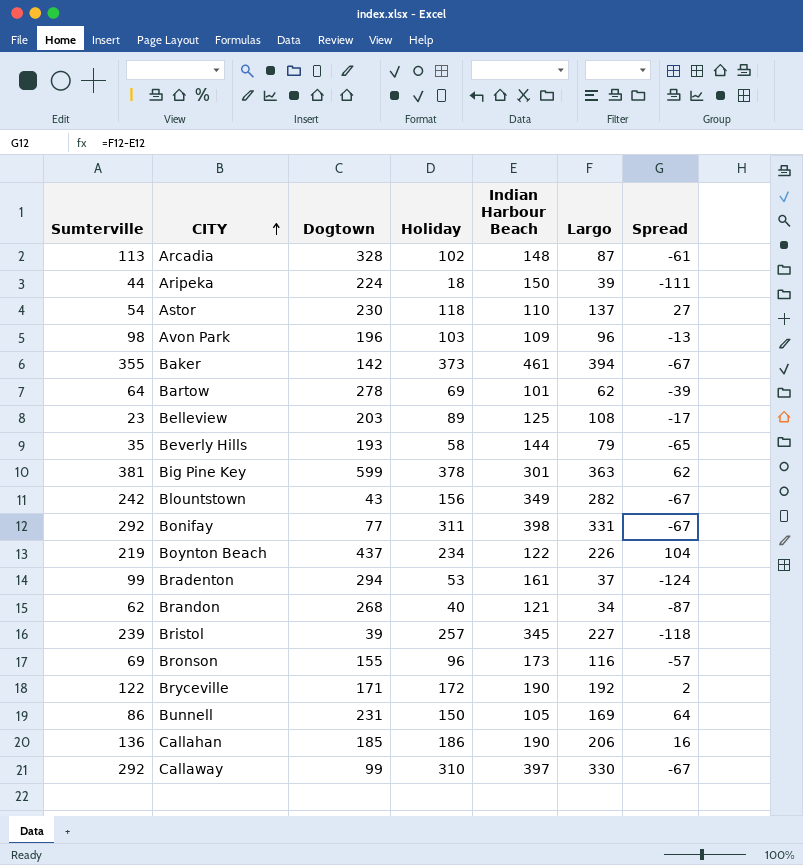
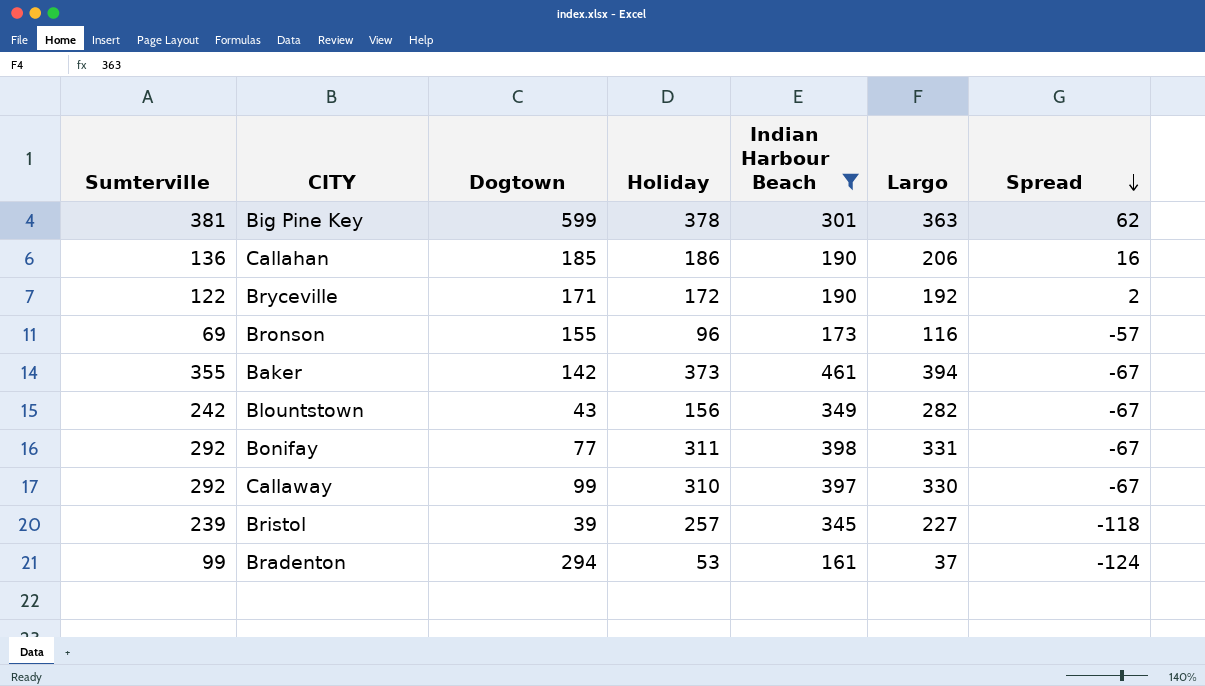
filter: none -> Indian Harbour Beach >= 161
row order: CITY ascending -> Spread descending

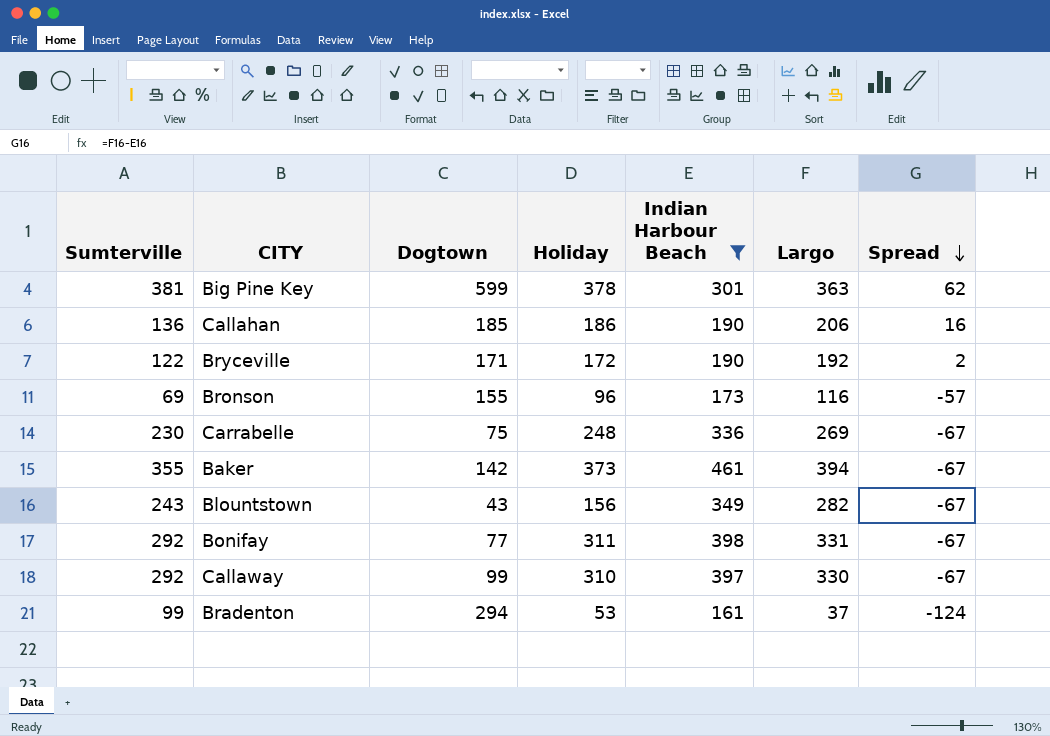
row Bristol: 239 | 39 | 257 | 345 | 227 | -118 -> none
row Carrabelle: none -> 230 | 75 | 248 | 336 | 269 | -67
Blountstown | Sumterville: 242 -> 243

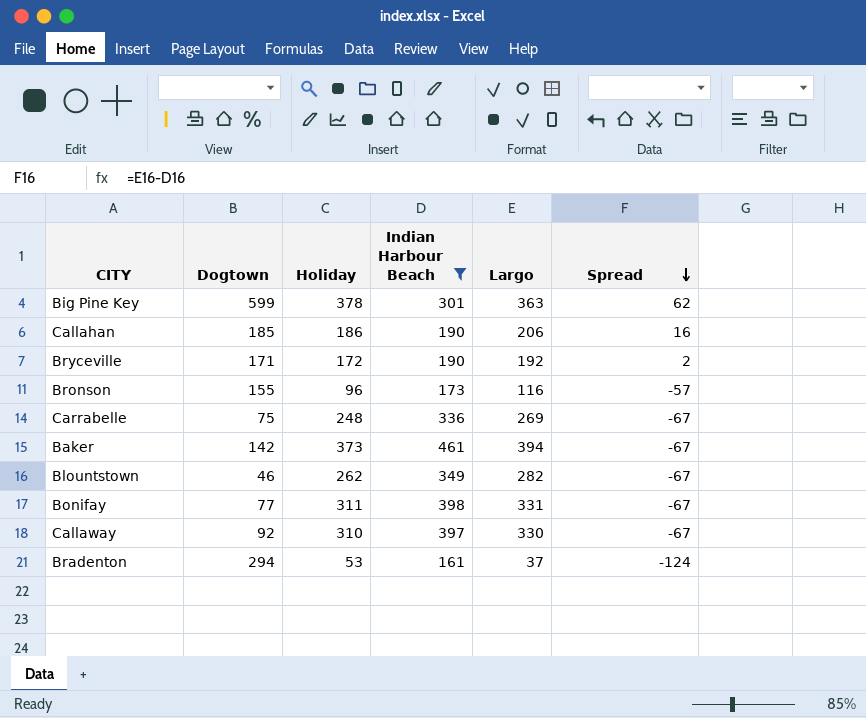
column Sumterville | position: 1 -> none
Blountstown | Dogtown: 43 -> 46
Blountstown | Holiday: 156 -> 262
Callaway | Dogtown: 99 -> 92

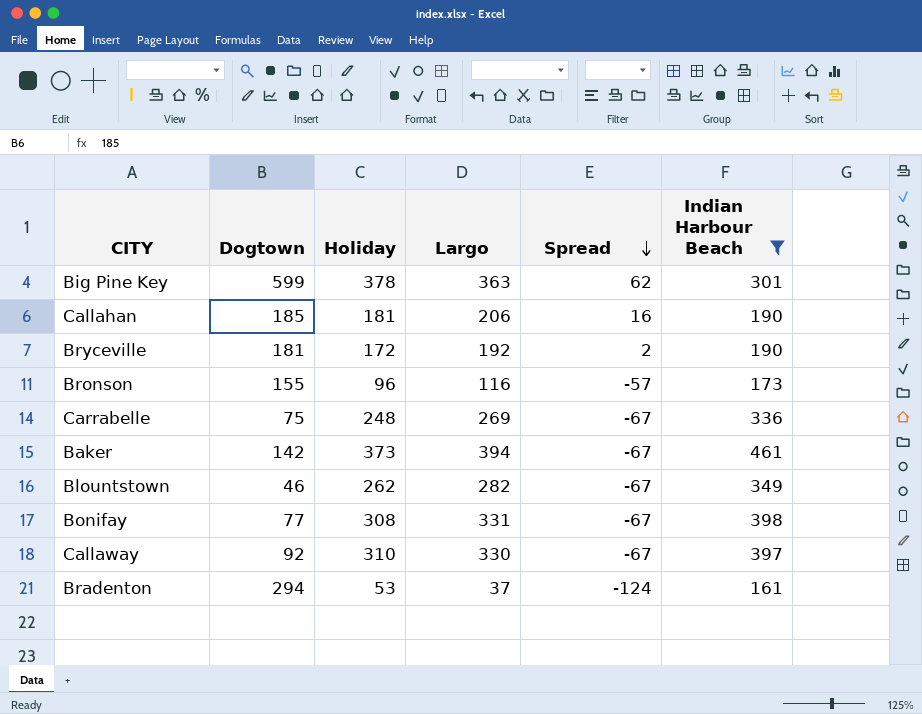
column Indian Harbour Beach | position: 4 -> 6
Callahan | Holiday: 186 -> 181
Bryceville | Dogtown: 171 -> 181
Bonifay | Holiday: 311 -> 308

